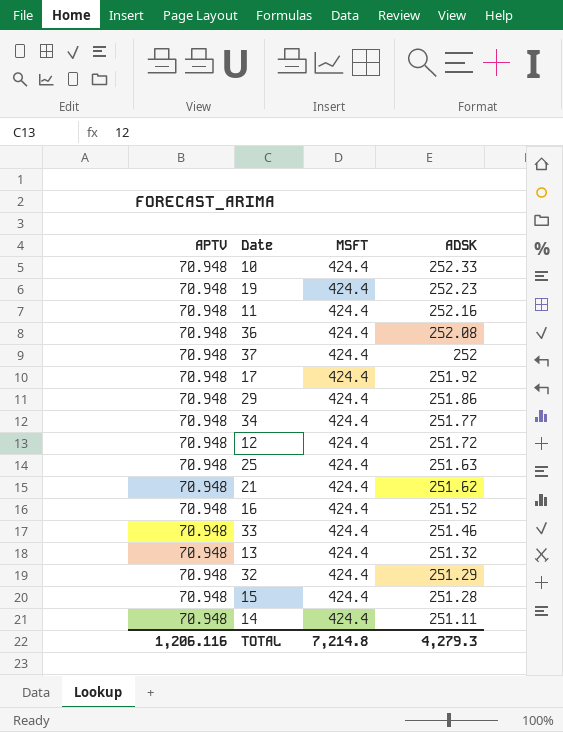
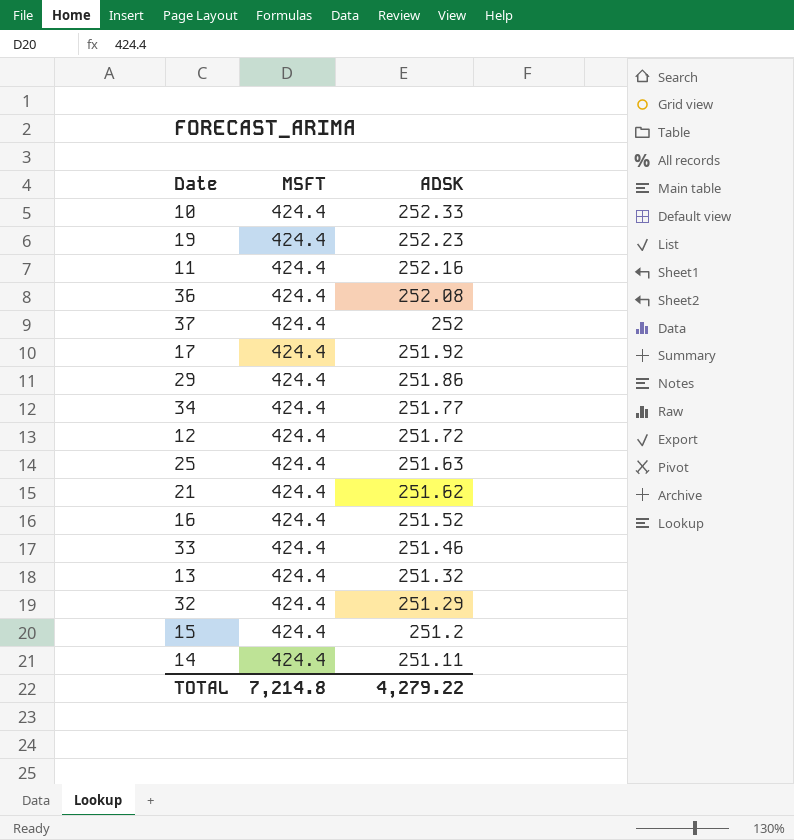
column APTV | position: 1 -> none
15 | ADSK: 251.28 -> 251.2
TOTAL | ADSK: 4,279.3 -> 4,279.22

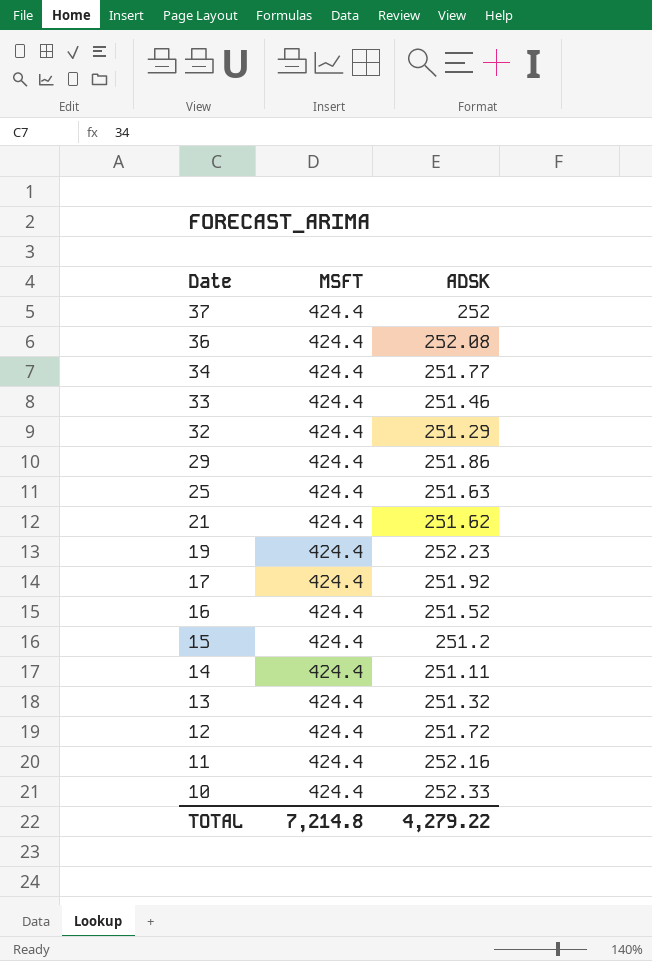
row order: ADSK descending -> Date descending

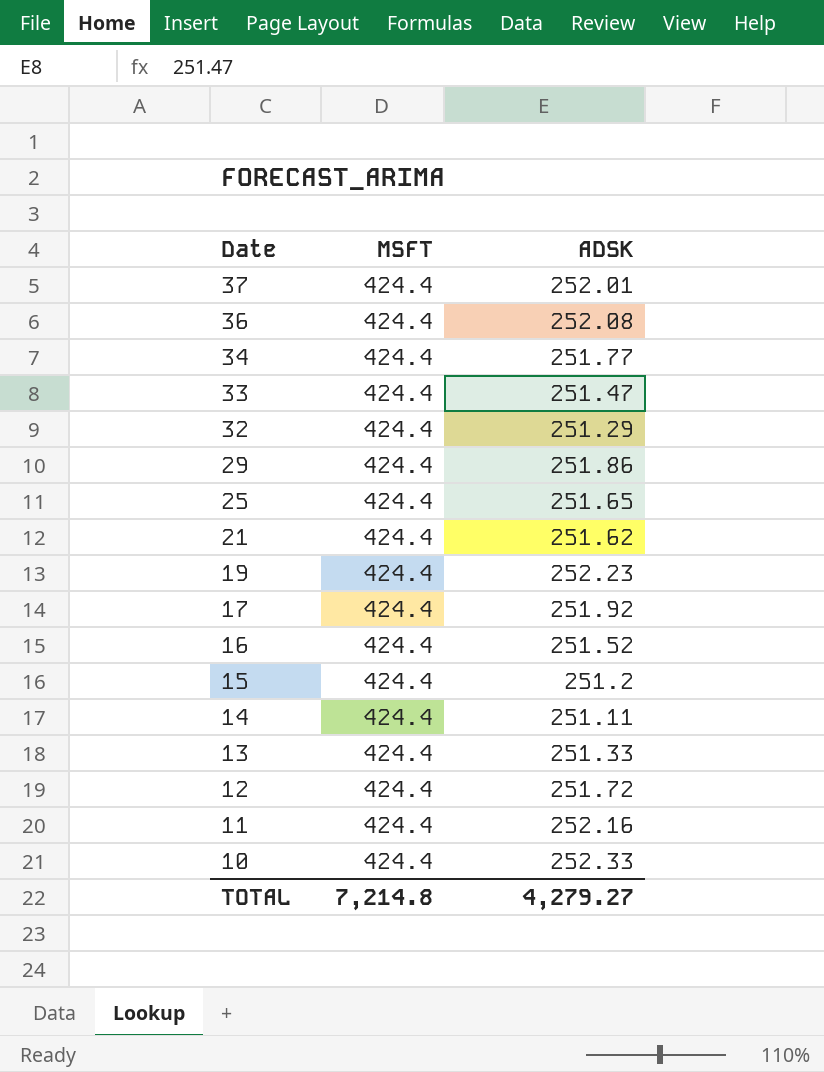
37 | ADSK: 252 -> 252.01
33 | ADSK: 251.46 -> 251.47
25 | ADSK: 251.63 -> 251.65
13 | ADSK: 251.32 -> 251.33
TOTAL | ADSK: 4,279.22 -> 4,279.27

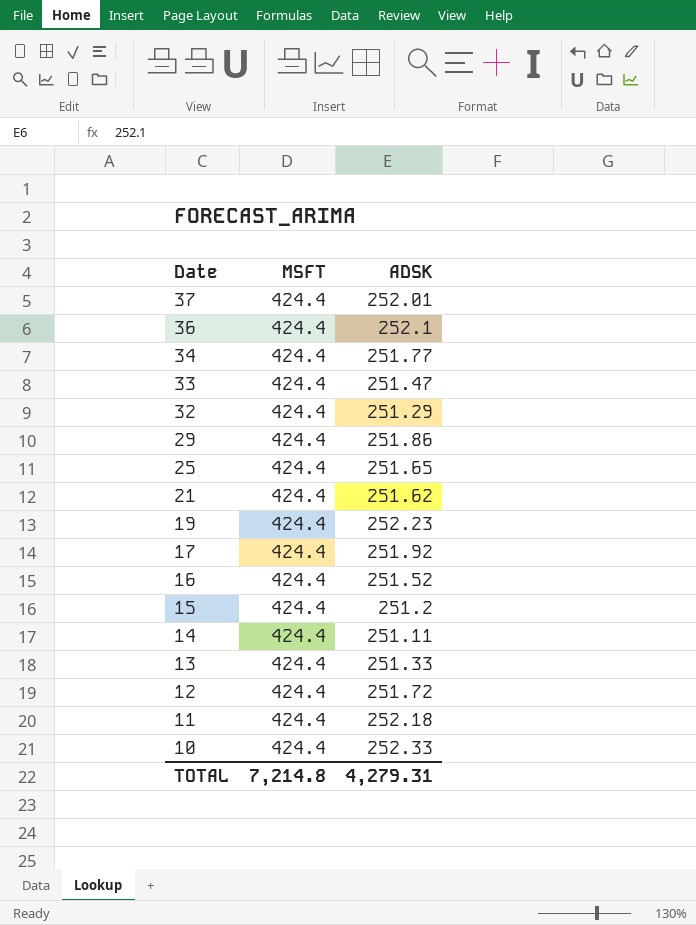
36 | ADSK: 252.08 -> 252.1
11 | ADSK: 252.16 -> 252.18
TOTAL | ADSK: 4,279.27 -> 4,279.31

